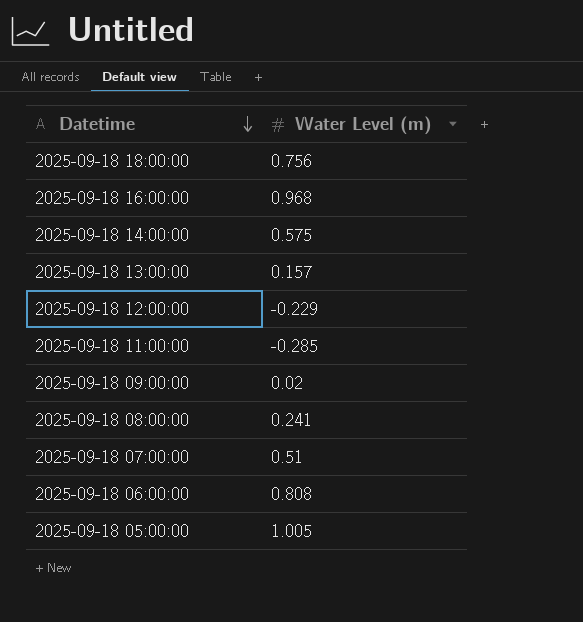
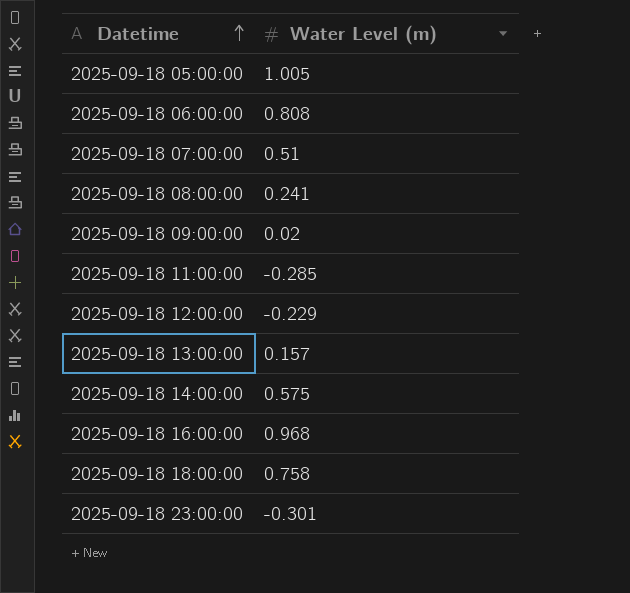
row order: Datetime descending -> Datetime ascending
2025-09-18 18:00:00 | Water Level (m): 0.756 -> 0.758
row 2025-09-18 23:00:00: none -> -0.301

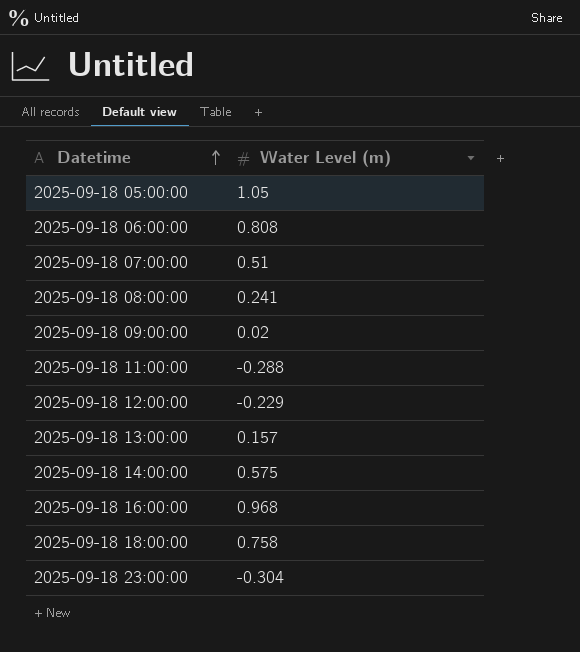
2025-09-18 05:00:00 | Water Level (m): 1.005 -> 1.05
2025-09-18 11:00:00 | Water Level (m): -0.285 -> -0.288
2025-09-18 23:00:00 | Water Level (m): -0.301 -> -0.304

